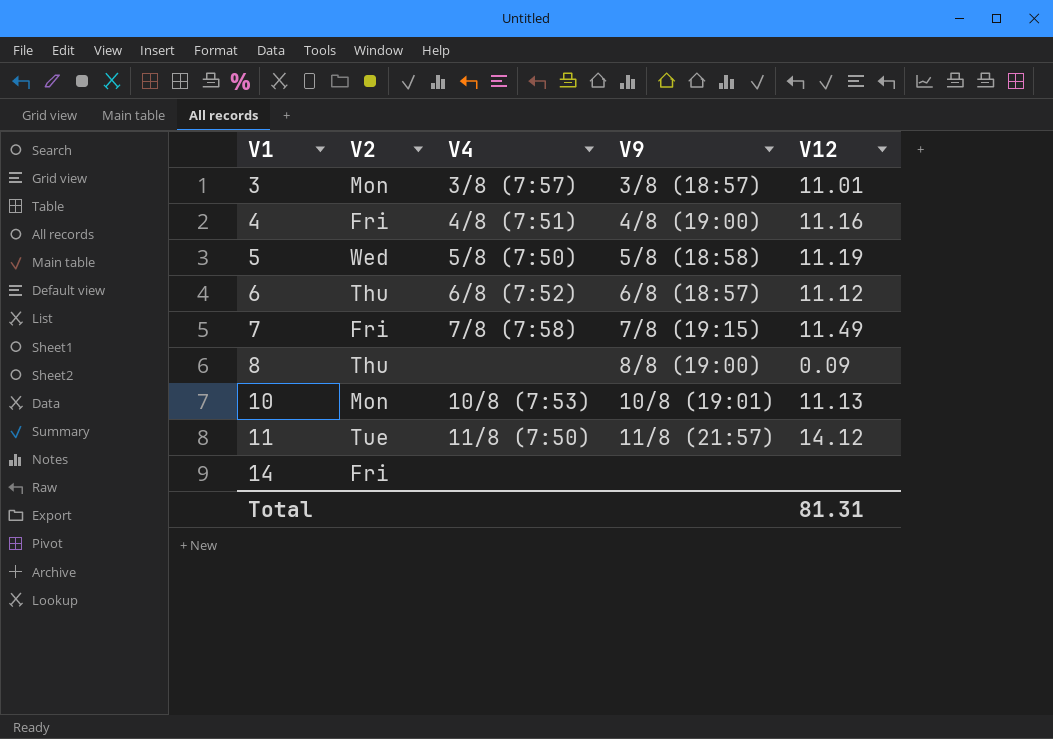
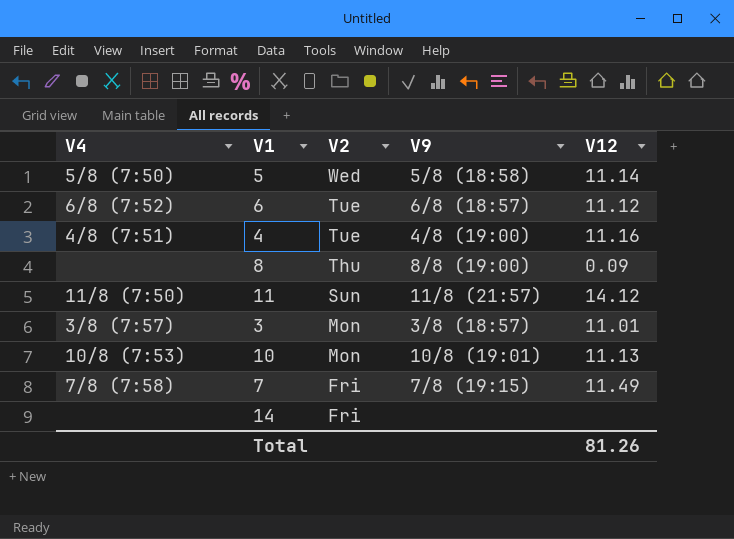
row order: V1 ascending -> V2 descending
column V4 | position: 3 -> 1
5 | V12: 11.19 -> 11.14
6 | V2: Thu -> Tue
4 | V2: Fri -> Tue
11 | V2: Tue -> Sun
Total | V12: 81.31 -> 81.26

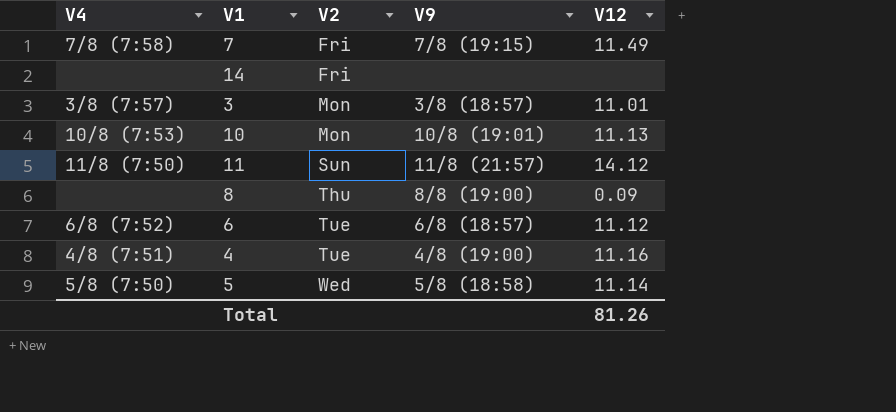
row order: V2 descending -> V2 ascending

